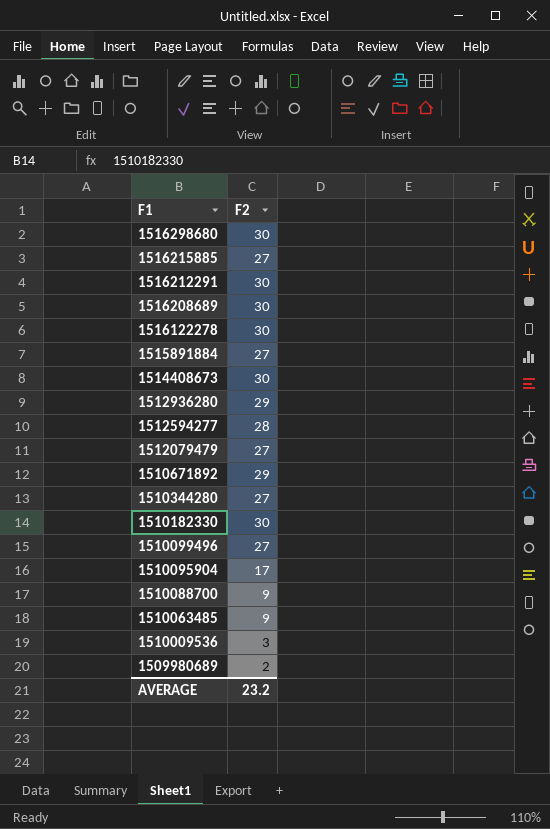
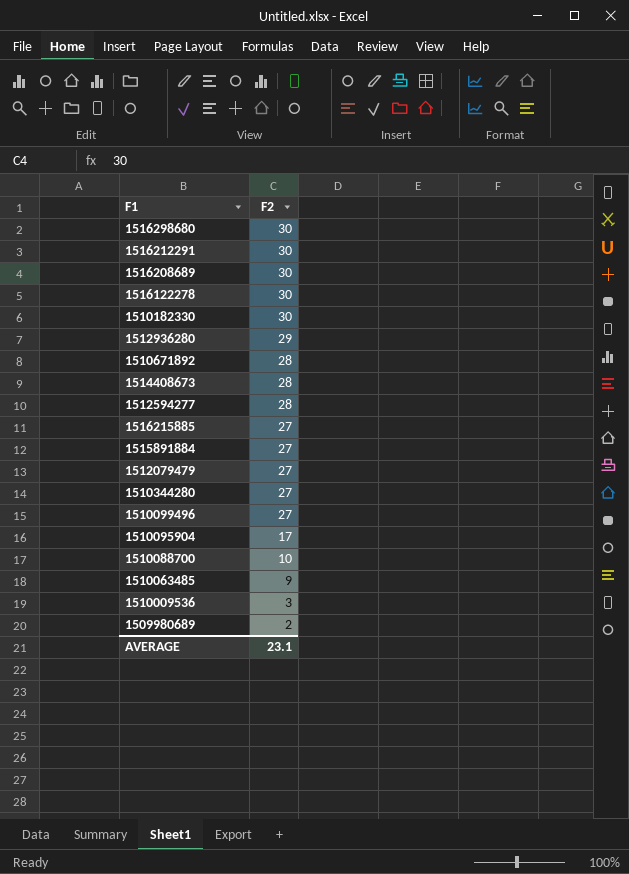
row order: F1 descending -> F2 descending
1510671892 | F2: 29 -> 28
1514408673 | F2: 30 -> 28
1510088700 | F2: 9 -> 10
AVERAGE | F2: 23.2 -> 23.1

